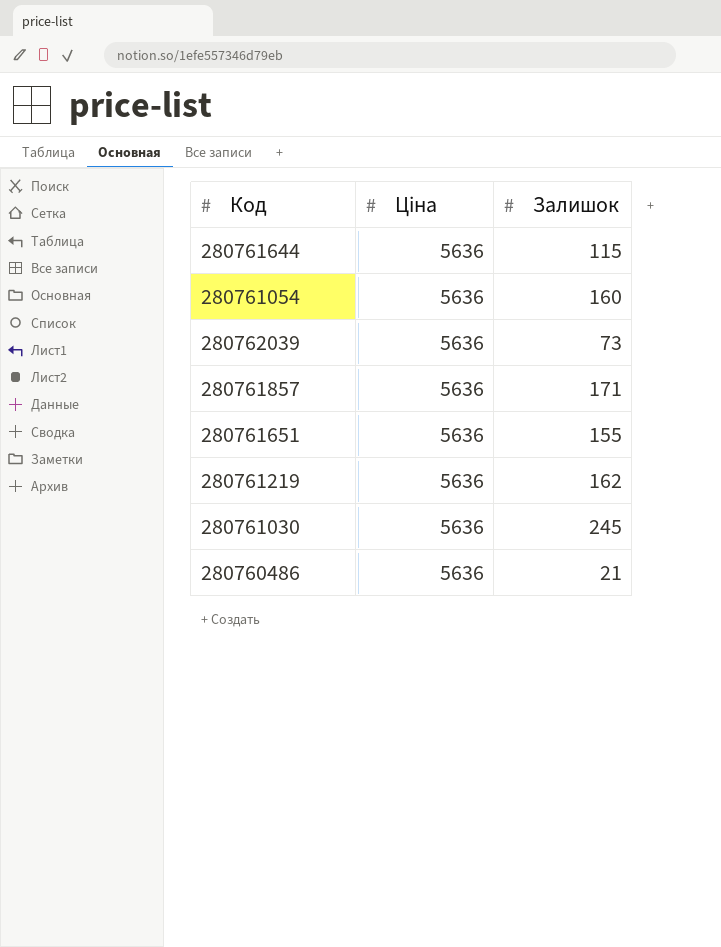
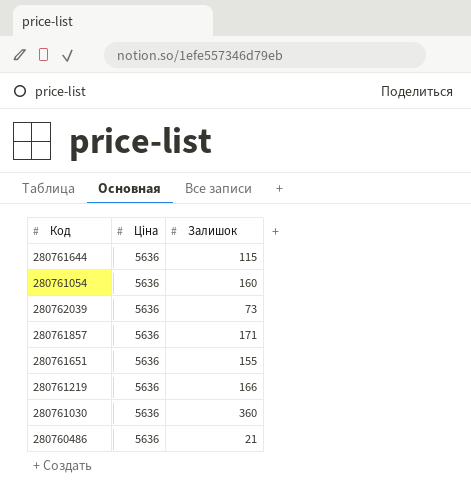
280761219 | Залишок: 162 -> 166
280761030 | Залишок: 245 -> 360

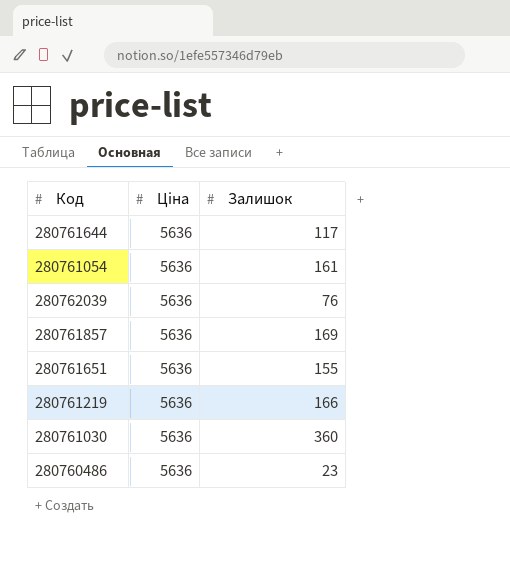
280761644 | Залишок: 115 -> 117
280761054 | Залишок: 160 -> 161
280762039 | Залишок: 73 -> 76
280761857 | Залишок: 171 -> 169
280760486 | Залишок: 21 -> 23

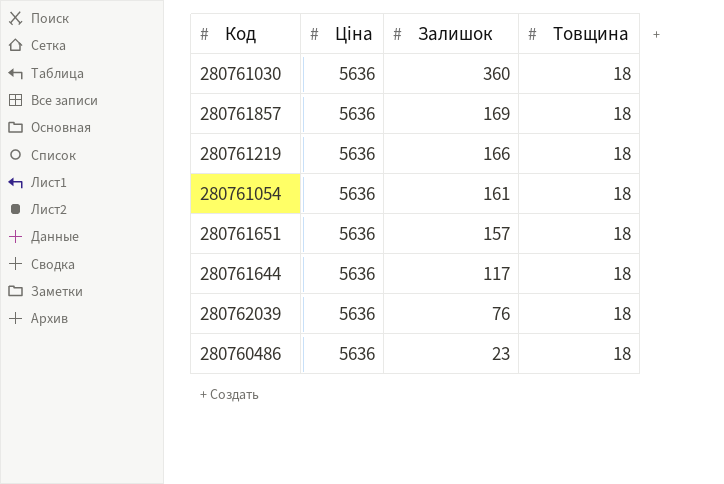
row order: none -> Залишок descending
column Товщина | position: none -> 4
280761651 | Залишок: 155 -> 157

